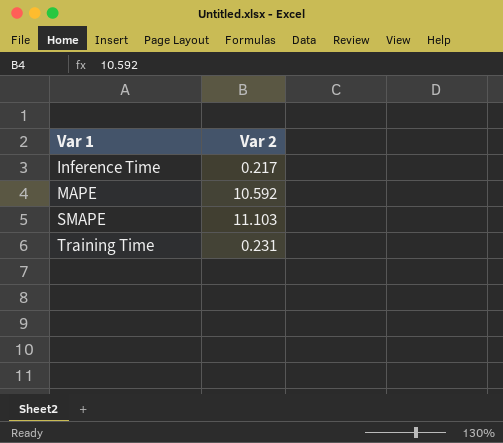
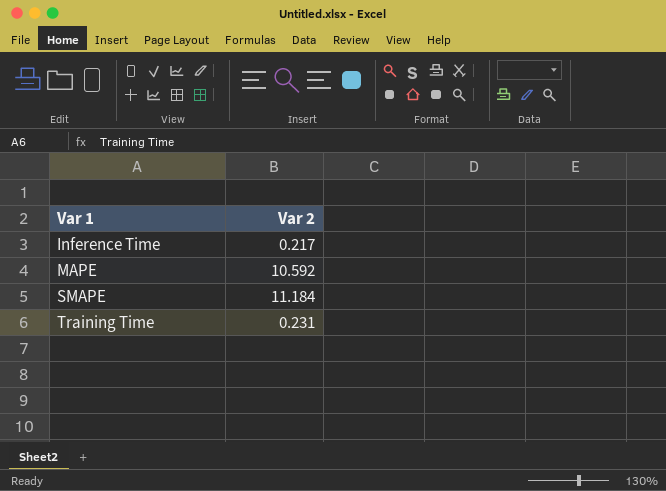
SMAPE | Var 2: 11.103 -> 11.184

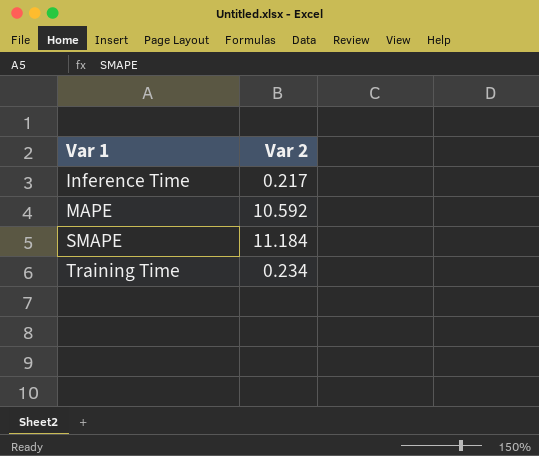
Training Time | Var 2: 0.231 -> 0.234

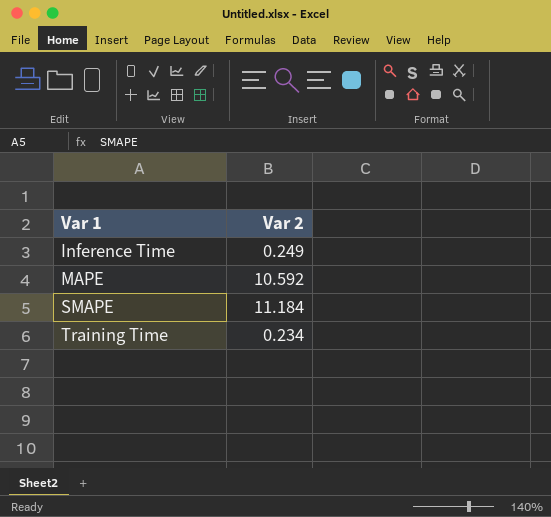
Inference Time | Var 2: 0.217 -> 0.249

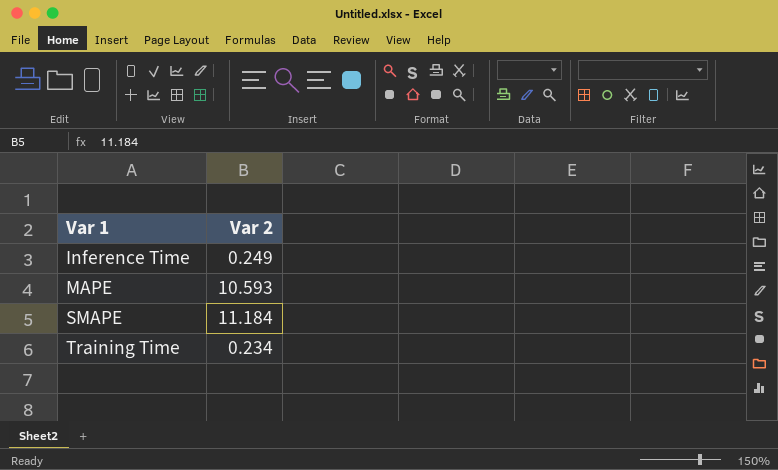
MAPE | Var 2: 10.592 -> 10.593

